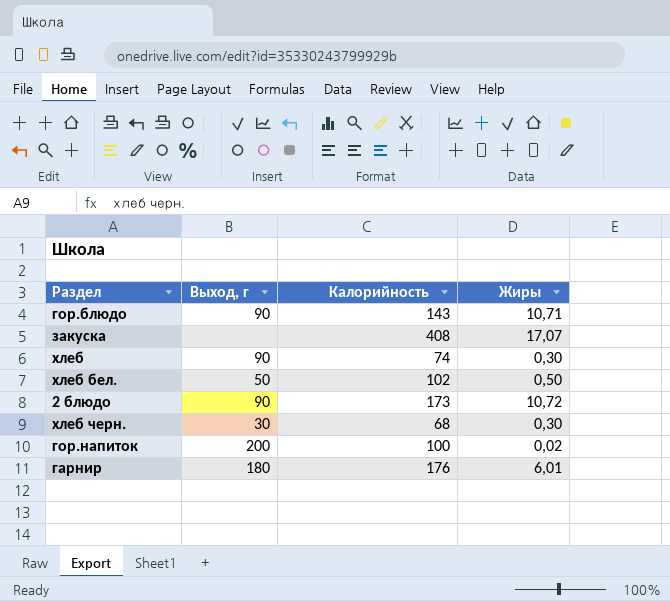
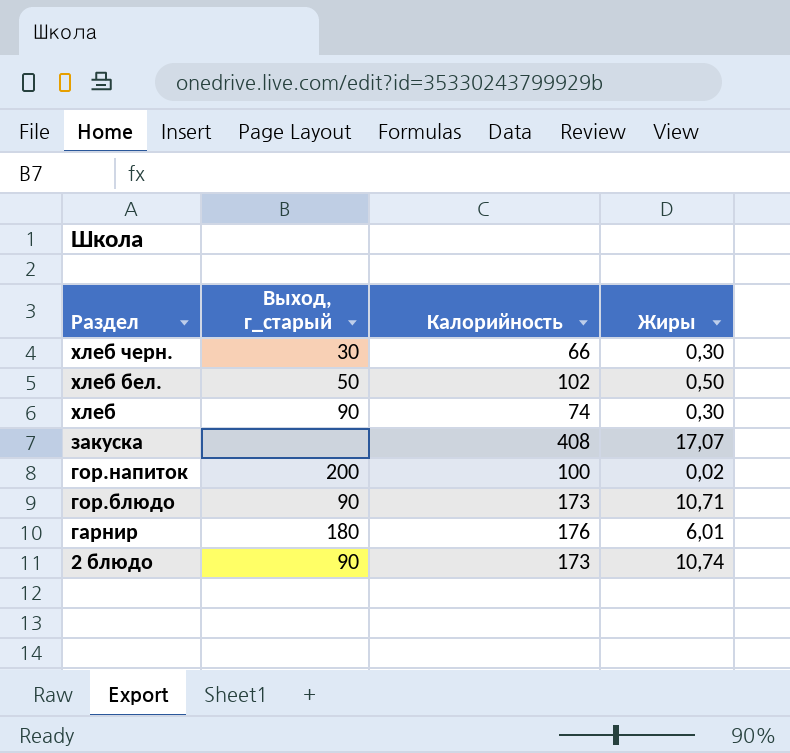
row order: none -> Раздел descending
column name: Выход, г -> Выход, г_старый
хлеб черн. | Калорийность: 68 -> 66
гор.блюдо | Калорийность: 143 -> 173
2 блюдо | Жиры: 10,72 -> 10,74

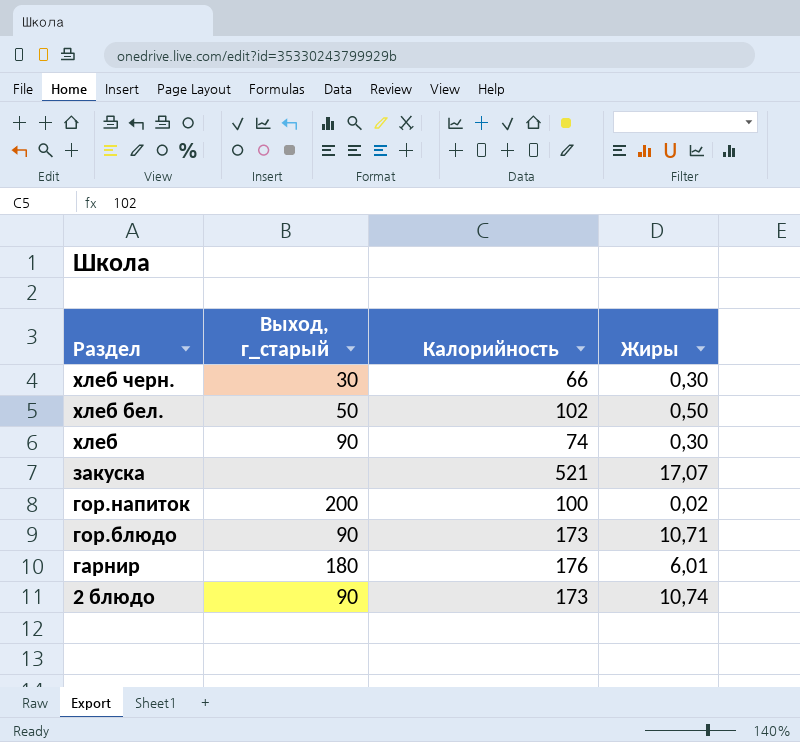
закуска | Калорийность: 408 -> 521

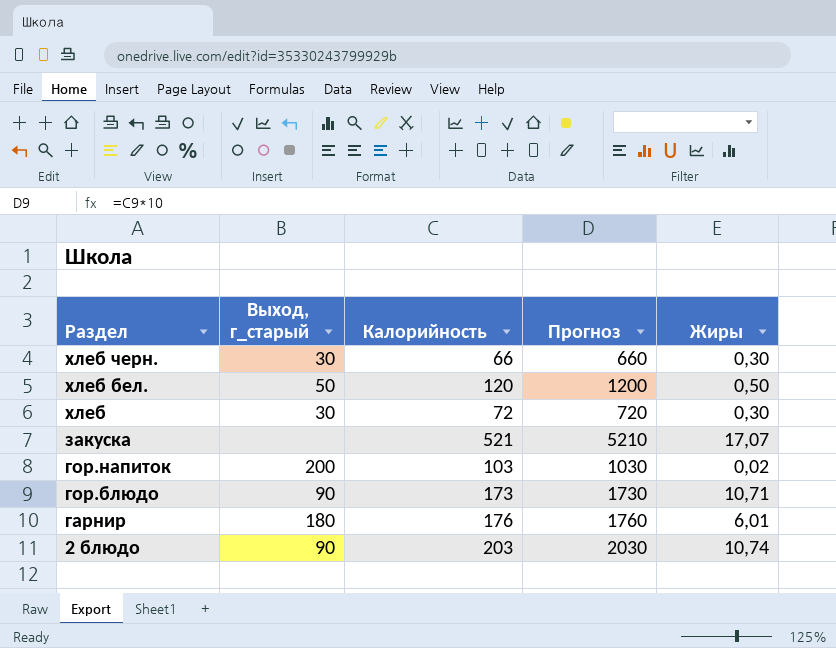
column Прогноз | formula: none -> [Калорийность] * 10
хлеб бел. | Калорийность: 102 -> 120
хлеб | Выход, г_старый: 90 -> 30
хлеб | Калорийность: 74 -> 72
гор.напиток | Калорийность: 100 -> 103
2 блюдо | Калорийность: 173 -> 203

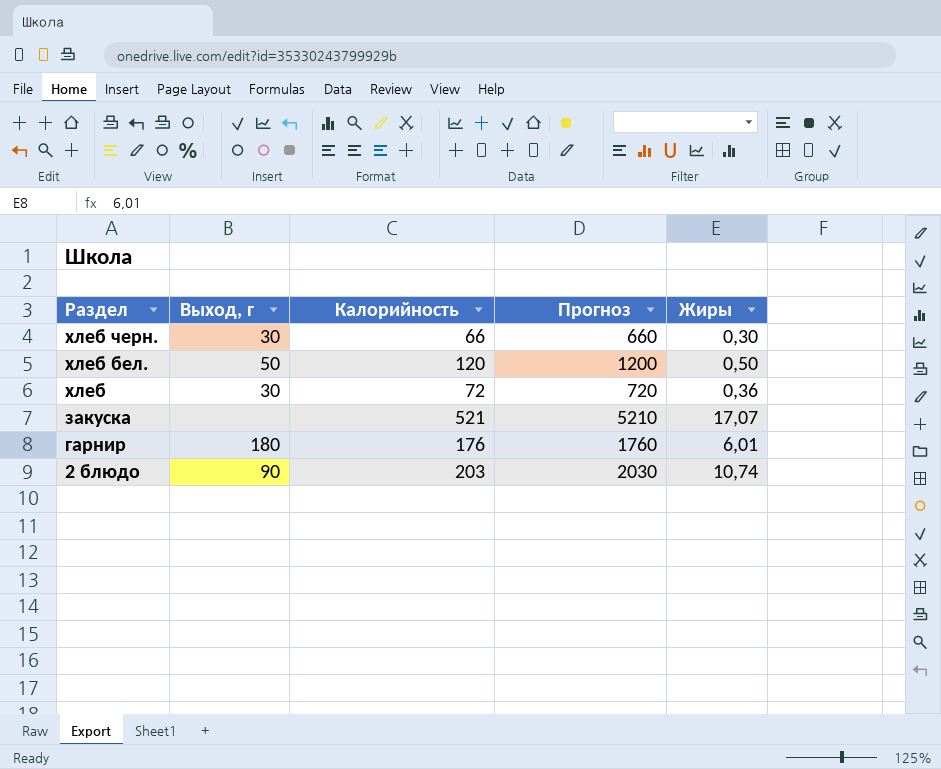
column name: Выход, г_старый -> Выход, г
row гор.напиток: 200 | 103 | 1030 | 0,02 -> none
row гор.блюдо: 90 | 173 | 1730 | 10,71 -> none
хлеб | Жиры: 0,30 -> 0,36

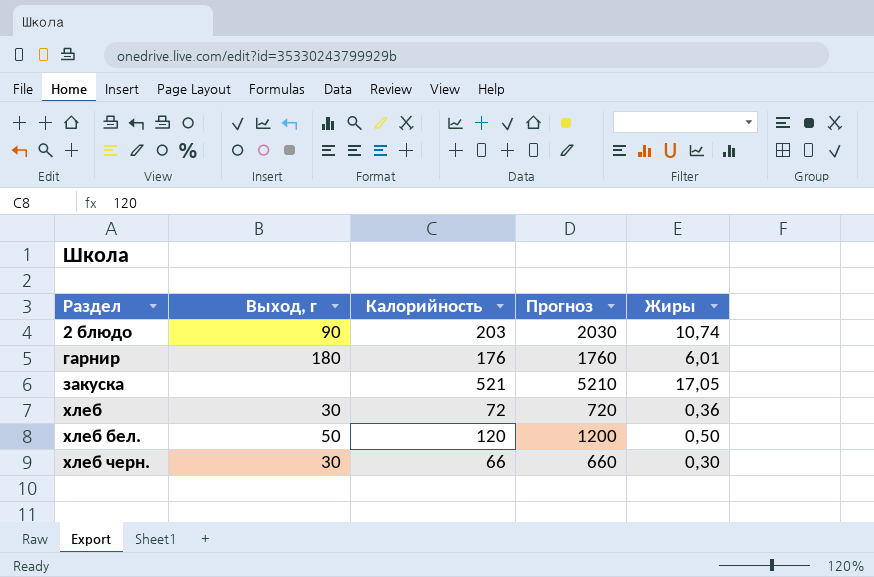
row order: Раздел descending -> Раздел ascending
закуска | Жиры: 17,07 -> 17,05

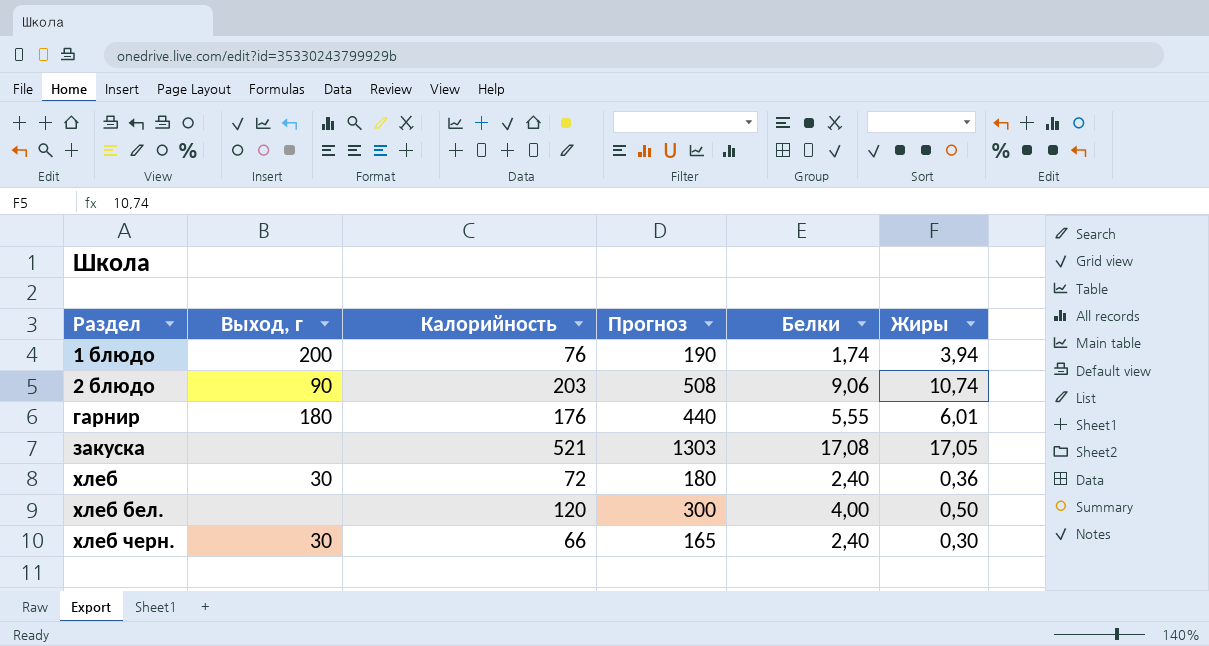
column Прогноз | formula: [Калорийность] * 10 -> [Калорийность] * 2,5
column Белки | position: none -> 5
row 1 блюдо: none -> 200 | 76 | 190 | 1,74 | 3,94
хлеб бел. | Выход, г: 50 -> none

